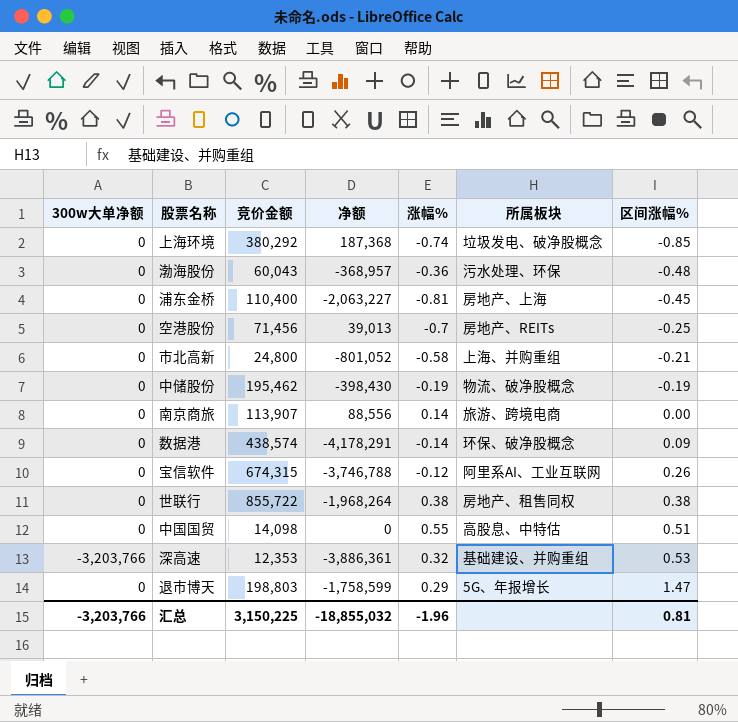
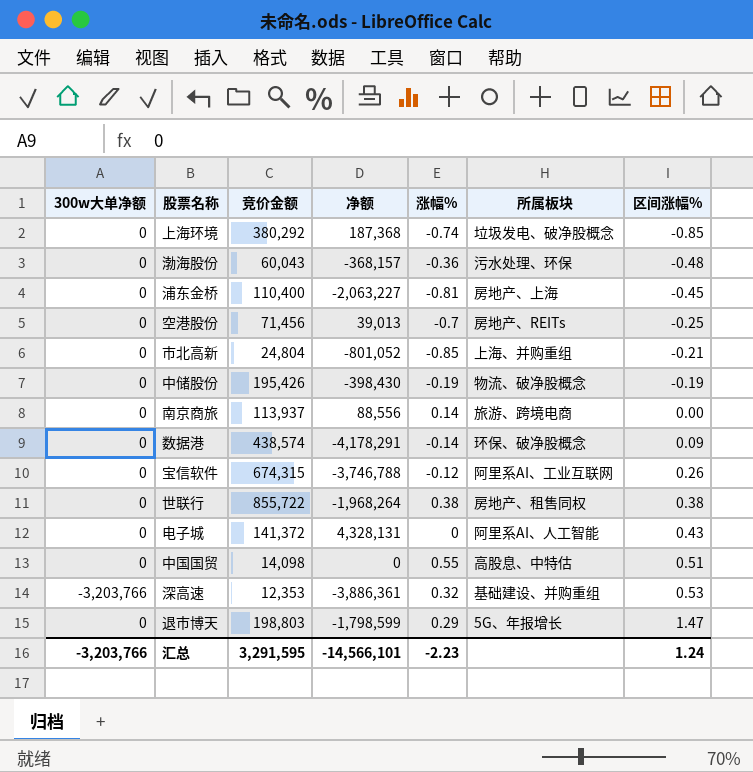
渤海股份 | 净额: -368,957 -> -368,157
市北高新 | 竞价金额: 24,800 -> 24,804
市北高新 | 涨幅%: -0.58 -> -0.85
中储股份 | 竞价金额: 195,462 -> 195,426
南京商旅 | 竞价金额: 113,907 -> 113,937
row 电子城: none -> 0 | 141,372 | 4,328,131 | 0 | 阿里系AI、人工智能 | 0.43
退市博天 | 净额: -1,758,599 -> -1,798,599
汇总 | 竞价金额: 3,150,225 -> 3,291,595
汇总 | 净额: -18,855,032 -> -14,566,101
汇总 | 涨幅%: -1.96 -> -2.23
汇总 | 区间涨幅%: 0.81 -> 1.24

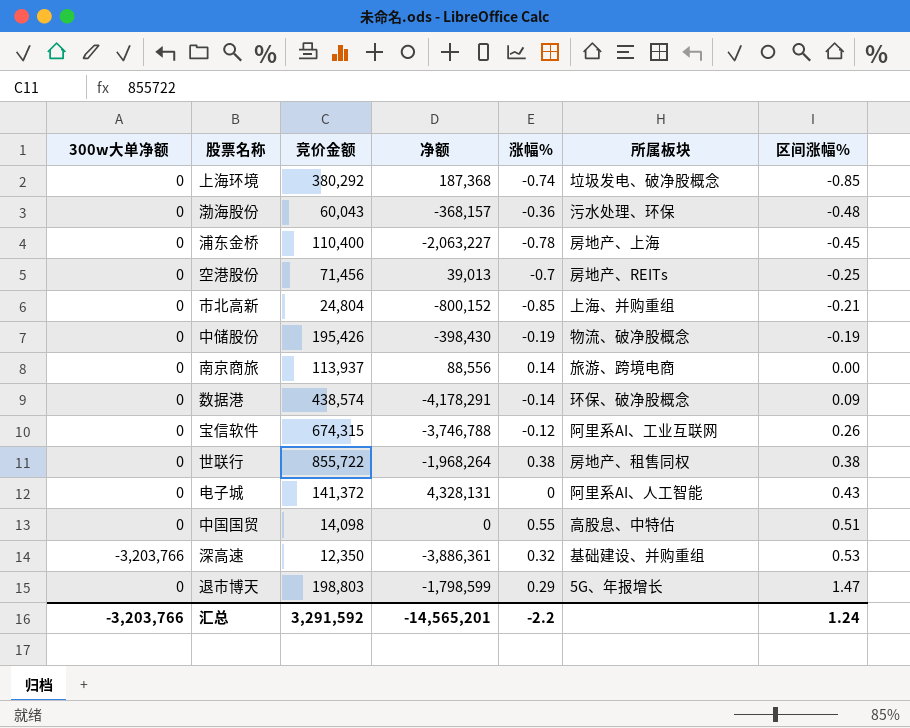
浦东金桥 | 涨幅%: -0.81 -> -0.78
市北高新 | 净额: -801,052 -> -800,152
深高速 | 竞价金额: 12,353 -> 12,350
汇总 | 竞价金额: 3,291,595 -> 3,291,592
汇总 | 净额: -14,566,101 -> -14,565,201
汇总 | 涨幅%: -2.23 -> -2.2

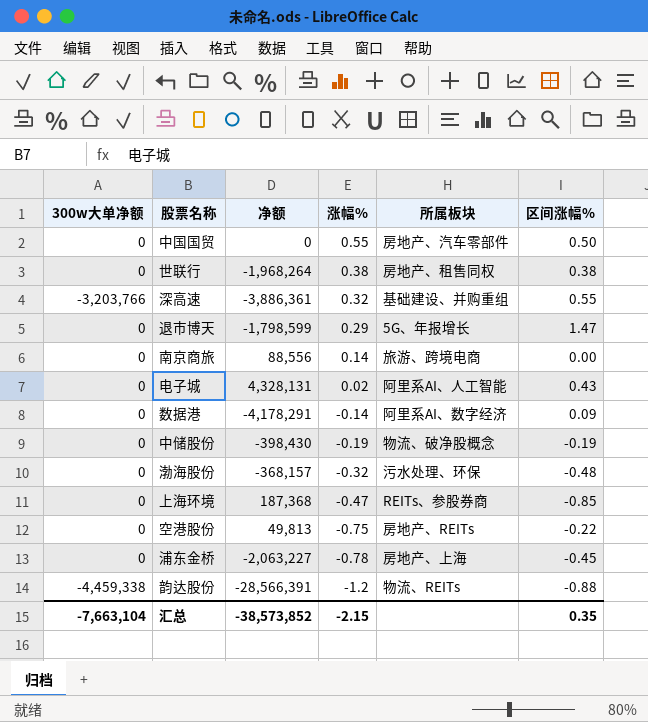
row order: 区间涨幅% ascending -> 涨幅% descending
column 竞价金额 | position: 3 -> none
row 市北高新: 0 | 24,804 | -800,152 | -0.85 | 上海、并购重组 | -0.21 -> none
row 宝信软件: 0 | 674,315 | -3,746,788 | -0.12 | 阿里系AI、工业互联网 | 0.26 -> none
中国国贸 | 所属板块: 高股息、中特估 -> 房地产、汽车零部件
中国国贸 | 区间涨幅%: 0.51 -> 0.50
深高速 | 区间涨幅%: 0.53 -> 0.55
电子城 | 涨幅%: 0 -> 0.02
数据港 | 所属板块: 环保、破净股概念 -> 阿里系AI、数字经济
渤海股份 | 涨幅%: -0.36 -> -0.32
上海环境 | 涨幅%: -0.74 -> -0.47
上海环境 | 所属板块: 垃圾发电、破净股概念 -> REITs、参股券商
空港股份 | 净额: 39,013 -> 49,813
空港股份 | 涨幅%: -0.7 -> -0.75
空港股份 | 区间涨幅%: -0.25 -> -0.22
row 韵达股份: none -> -4,459,338 | -28,566,391 | -1.2 | 物流、REITs | -0.88
汇总 | 300w大单净额: -3,203,766 -> -7,663,104
汇总 | 净额: -14,565,201 -> -38,573,852
汇总 | 涨幅%: -2.2 -> -2.15
汇总 | 区间涨幅%: 1.24 -> 0.35

